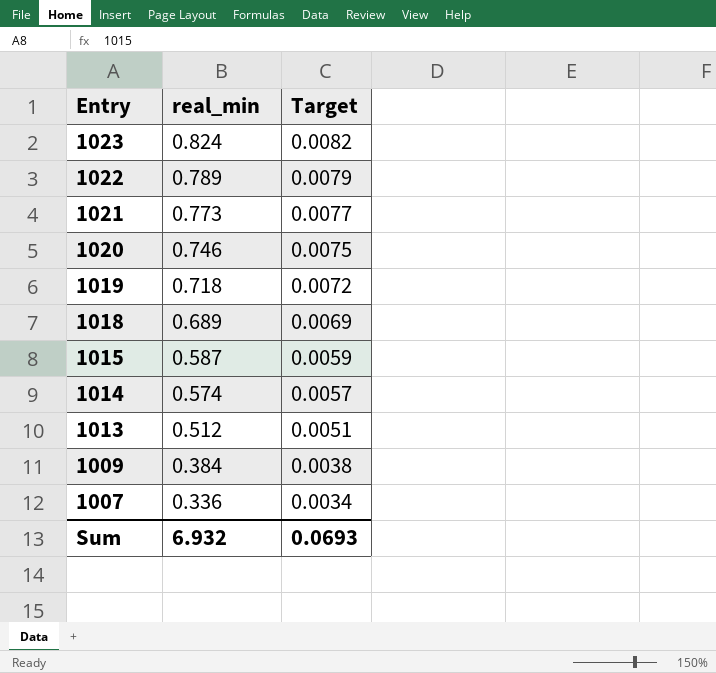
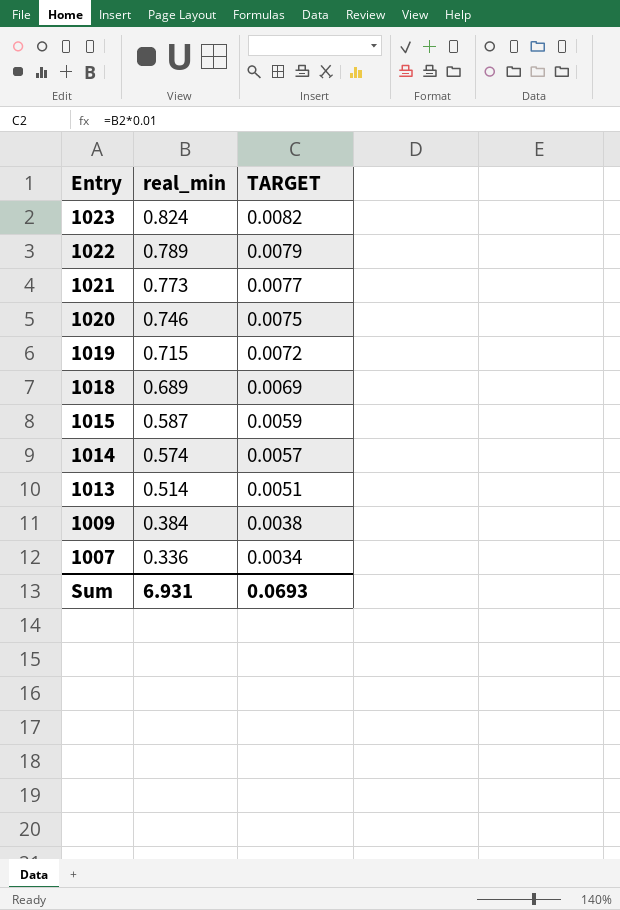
column name: Target -> TARGET
1019 | real_min: 0.718 -> 0.715
1013 | real_min: 0.512 -> 0.514
Sum | real_min: 6.932 -> 6.931

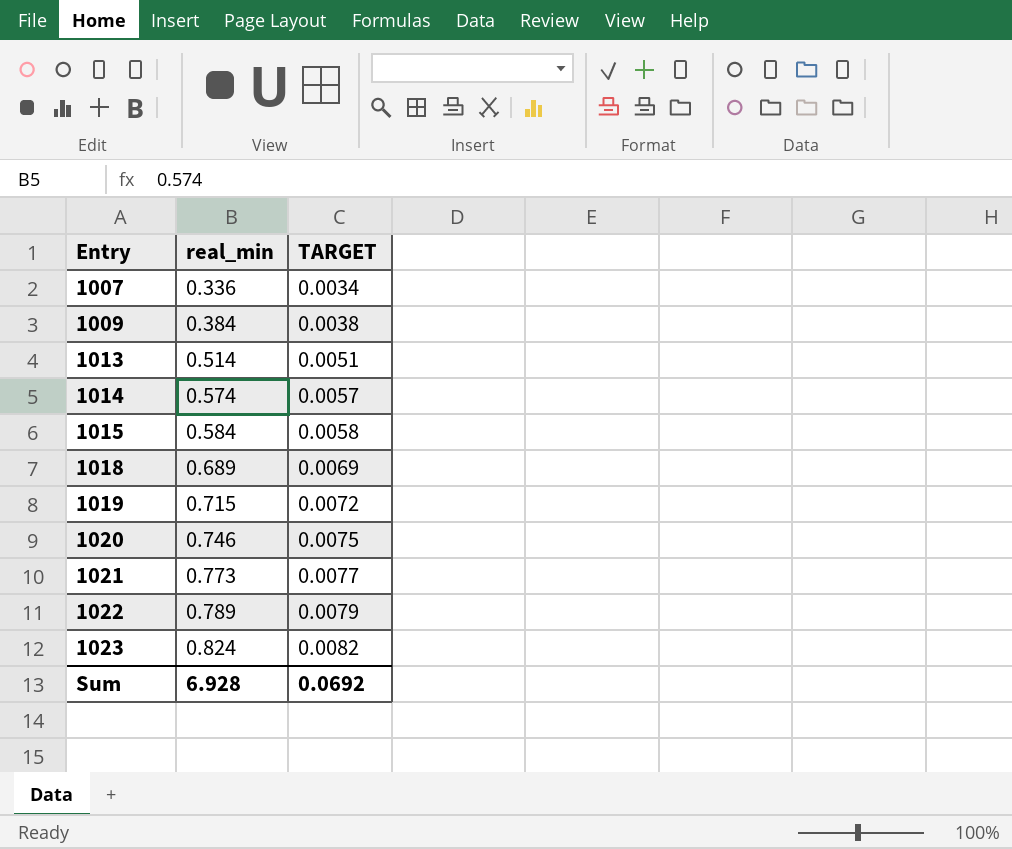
row order: Entry descending -> Entry ascending
1015 | real_min: 0.587 -> 0.584
1015 | TARGET: 0.0059 -> 0.0058
Sum | real_min: 6.931 -> 6.928
Sum | TARGET: 0.0693 -> 0.0692

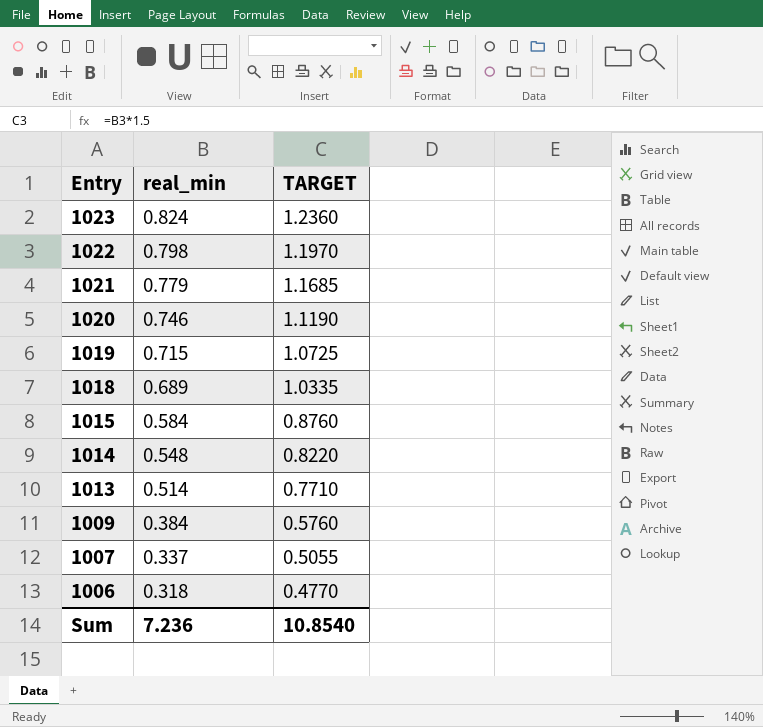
row order: Entry ascending -> Entry descending
column TARGET | formula: [real_min] * 0.01 -> [real_min] * 1.5
1022 | real_min: 0.789 -> 0.798
1021 | real_min: 0.773 -> 0.779
1014 | real_min: 0.574 -> 0.548
1007 | real_min: 0.336 -> 0.337
row 1006: none -> 0.318 | 0.4770
Sum | real_min: 6.928 -> 7.236
Sum | TARGET: 0.0692 -> 10.8540

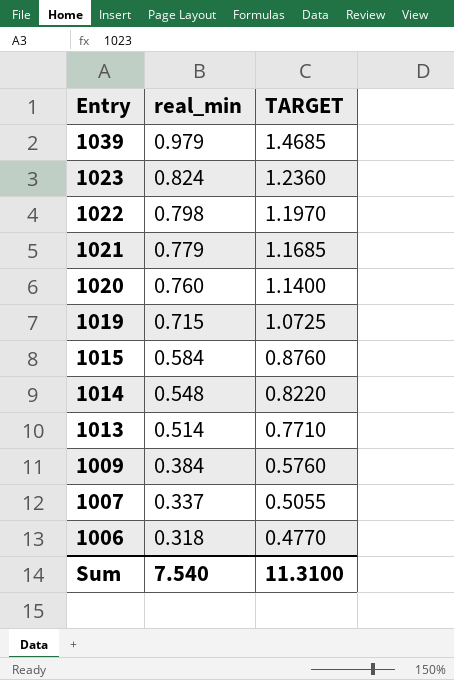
row 1018: 0.689 | 1.0335 -> none
row 1039: none -> 0.979 | 1.4685
1020 | real_min: 0.746 -> 0.760
1020 | TARGET: 1.1190 -> 1.1400
Sum | real_min: 7.236 -> 7.540
Sum | TARGET: 10.8540 -> 11.3100

